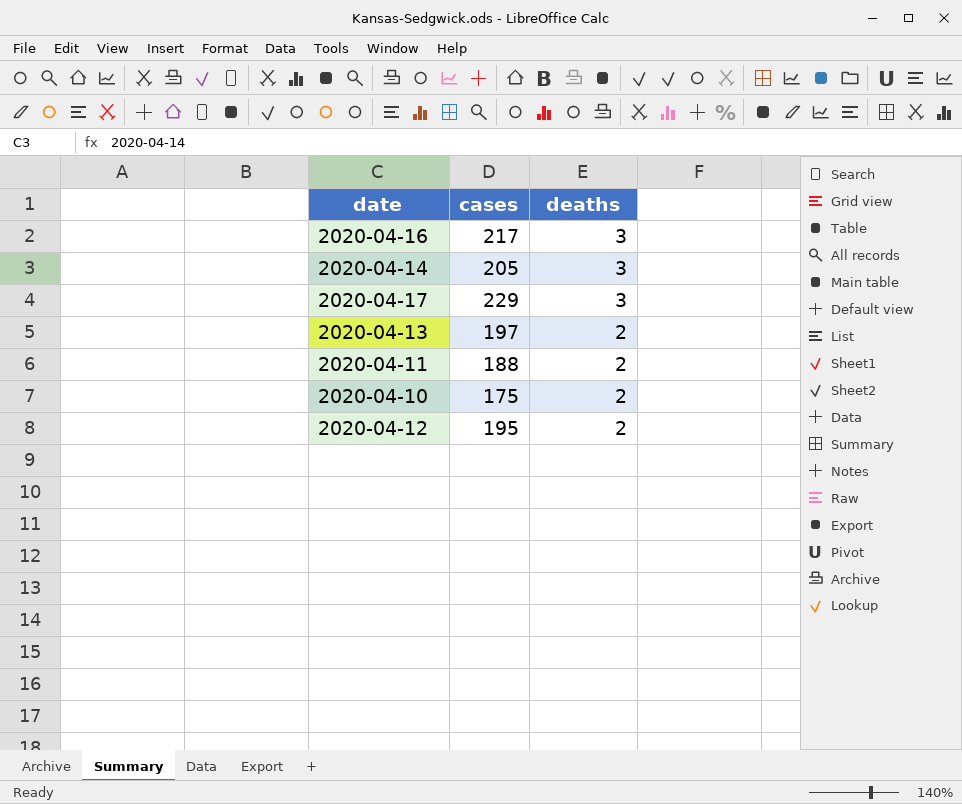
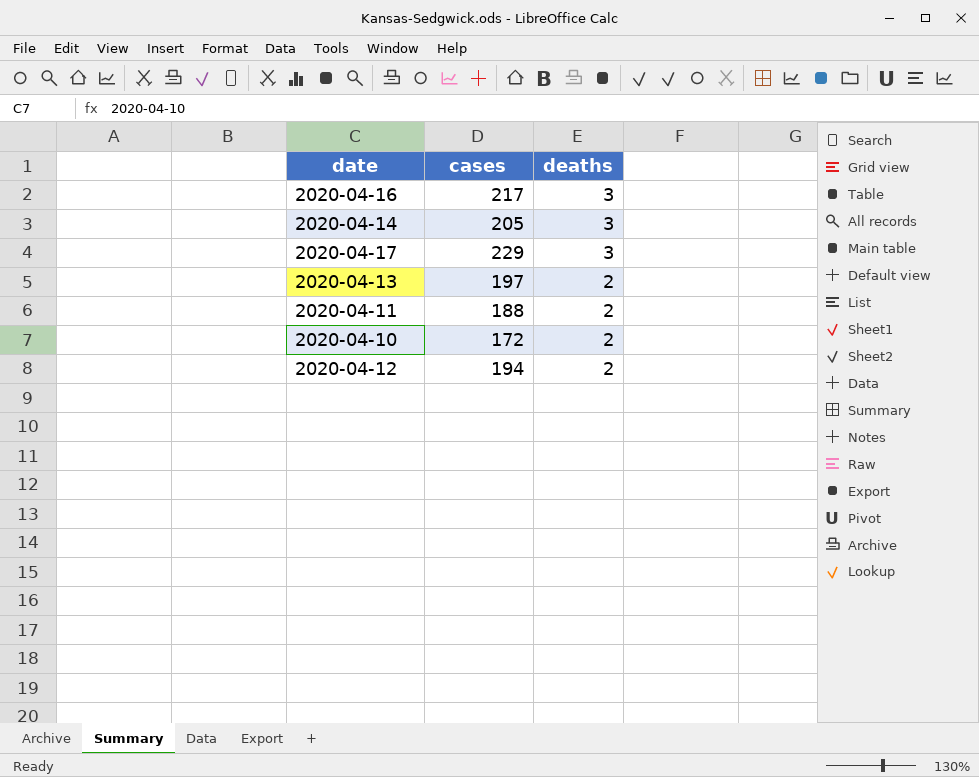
2020-04-10 | cases: 175 -> 172
2020-04-12 | cases: 195 -> 194

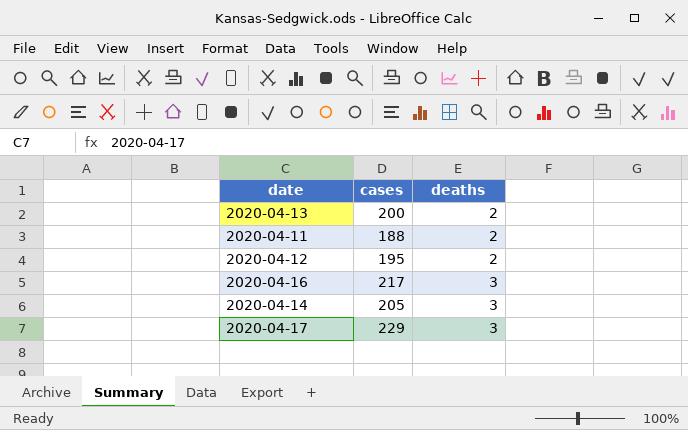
row order: deaths descending -> deaths ascending
row 2020-04-10: 172 | 2 -> none
2020-04-13 | cases: 197 -> 200
2020-04-12 | cases: 194 -> 195

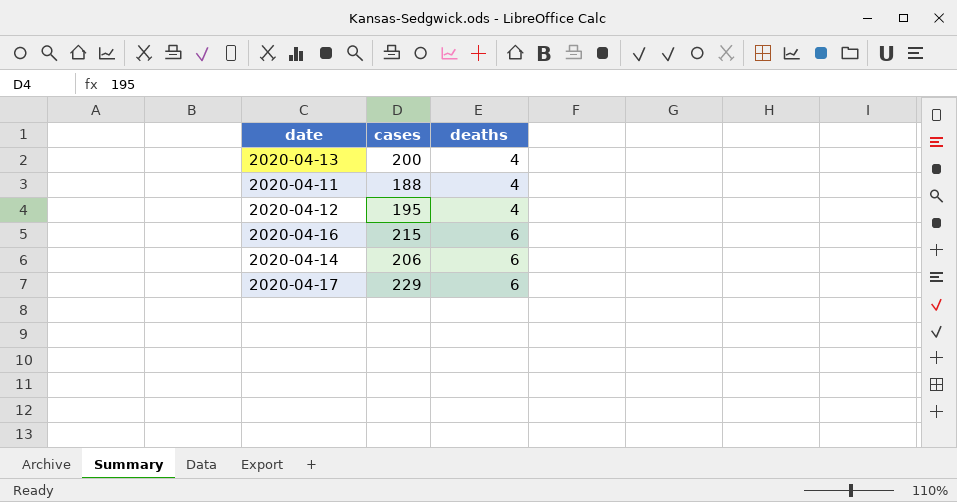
2020-04-13 | deaths: 2 -> 4
2020-04-11 | deaths: 2 -> 4
2020-04-12 | deaths: 2 -> 4
2020-04-16 | cases: 217 -> 215
2020-04-16 | deaths: 3 -> 6
2020-04-14 | cases: 205 -> 206
2020-04-14 | deaths: 3 -> 6
2020-04-17 | deaths: 3 -> 6

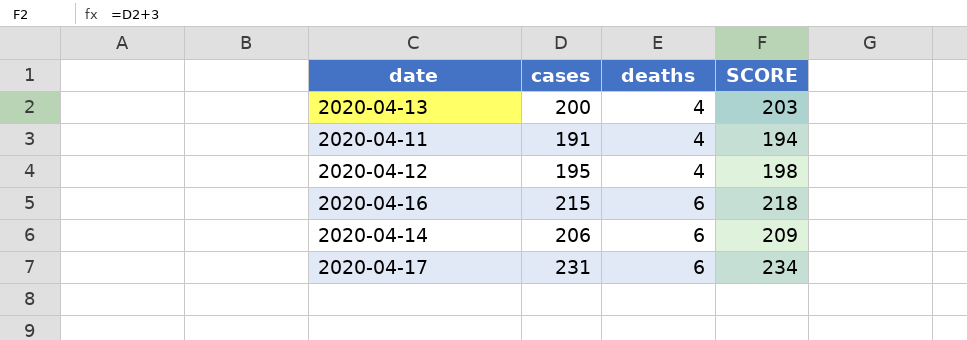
column SCORE | formula: none -> [cases] + 3
2020-04-11 | cases: 188 -> 191
2020-04-17 | cases: 229 -> 231

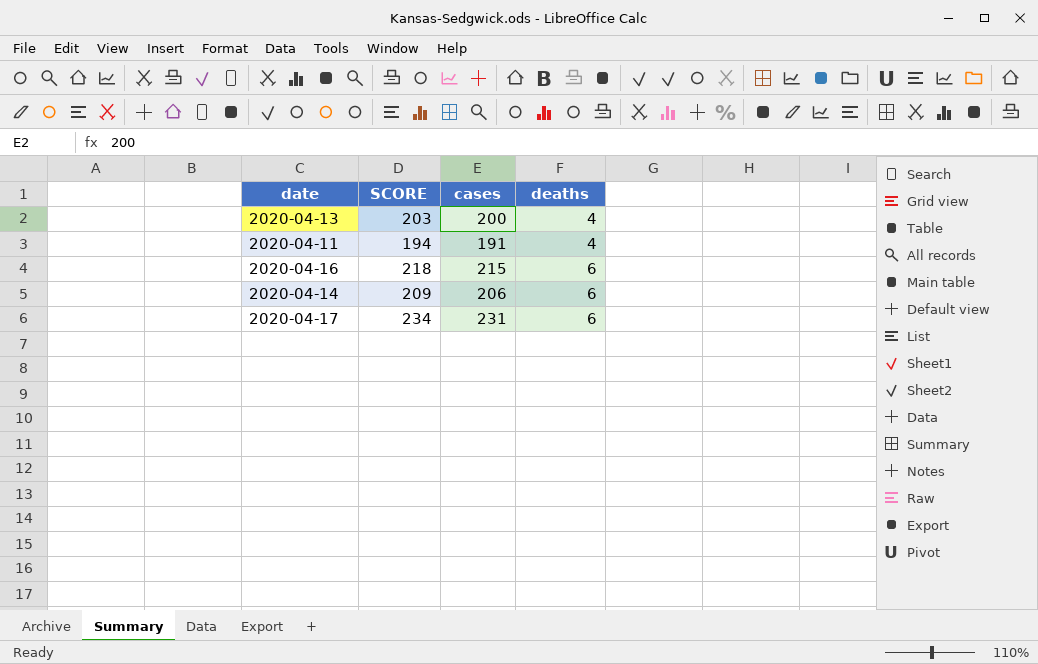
column SCORE | position: 4 -> 2
row 2020-04-12: 195 | 4 | 198 -> none

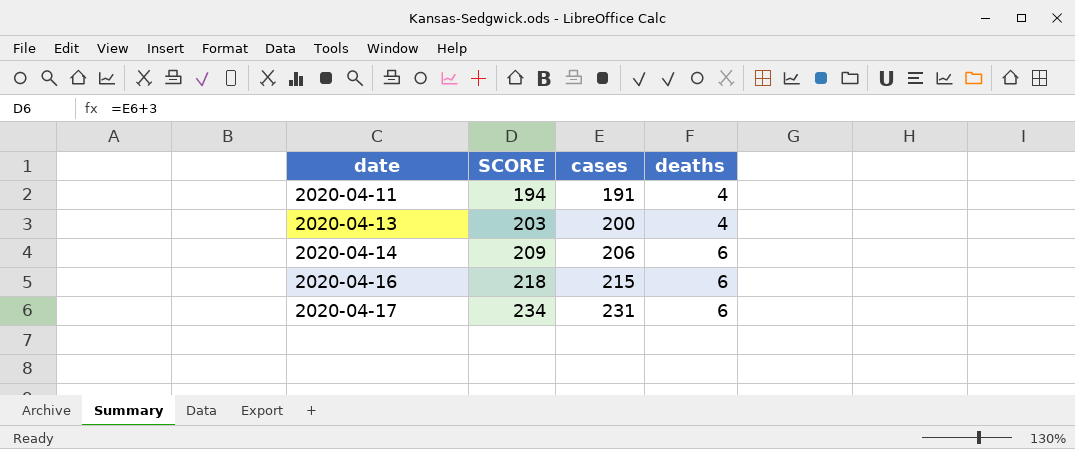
row order: deaths ascending -> date ascending

